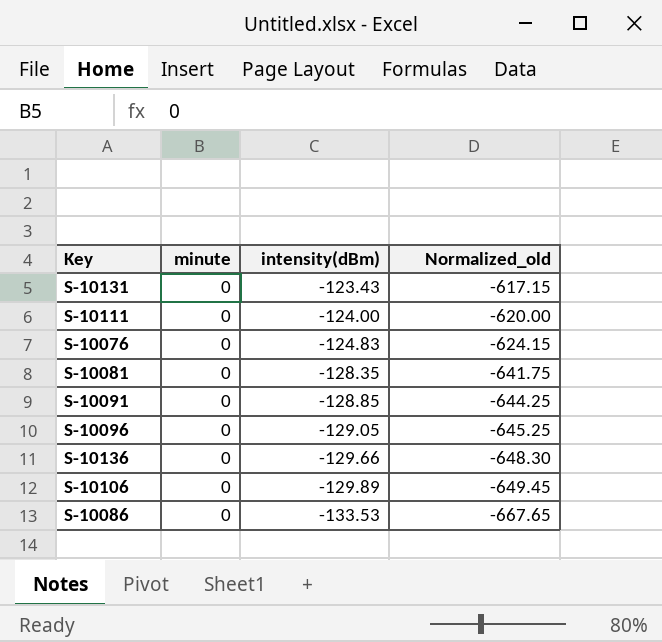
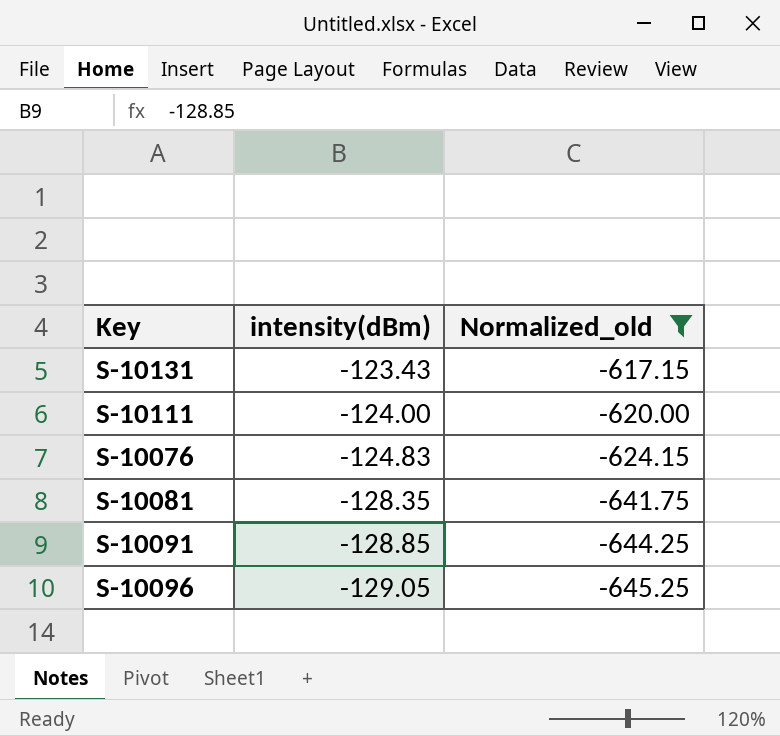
filter: none -> Normalized_old >= -645.25
column minute | position: 2 -> none

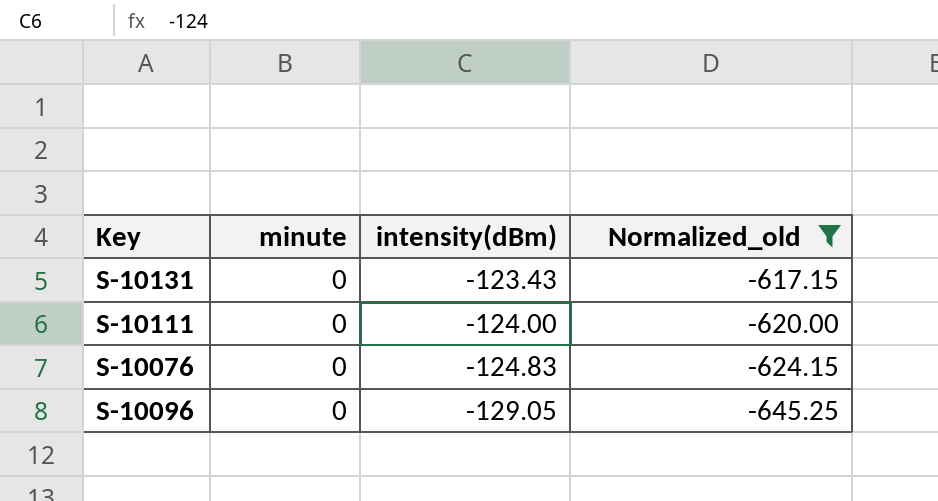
column minute | position: none -> 2
row S-10081: -128.35 | -641.75 -> none
row S-10091: -128.85 | -644.25 -> none

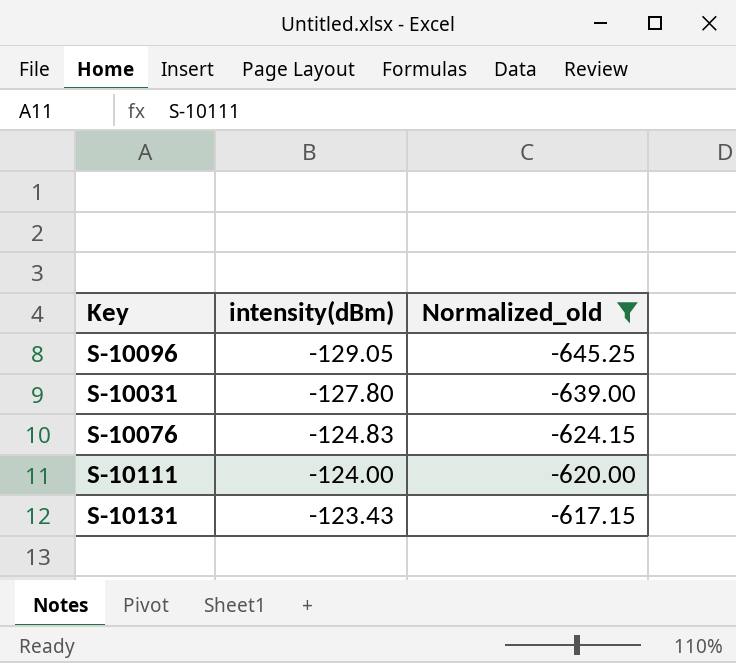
row order: intensity(dBm) descending -> intensity(dBm) ascending
column minute | position: 2 -> none
row S-10031: none -> -127.80 | -639.00

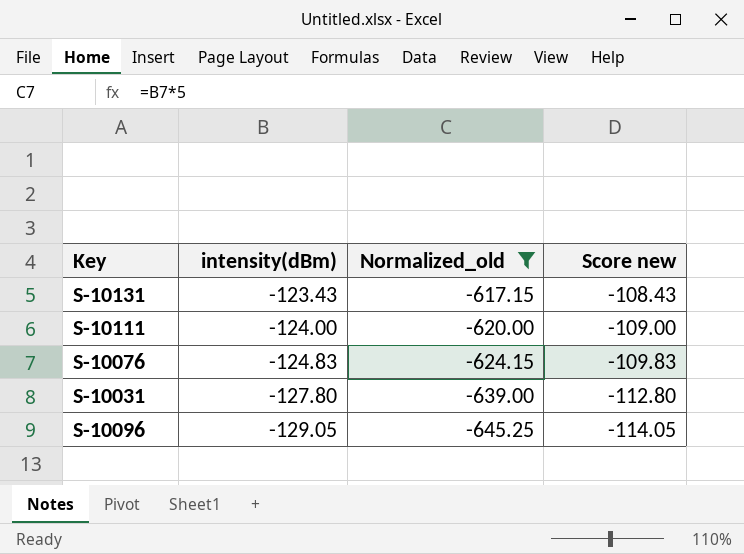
row order: intensity(dBm) ascending -> intensity(dBm) descending
column Score new | formula: none -> [intensity(dBm)] + 15

